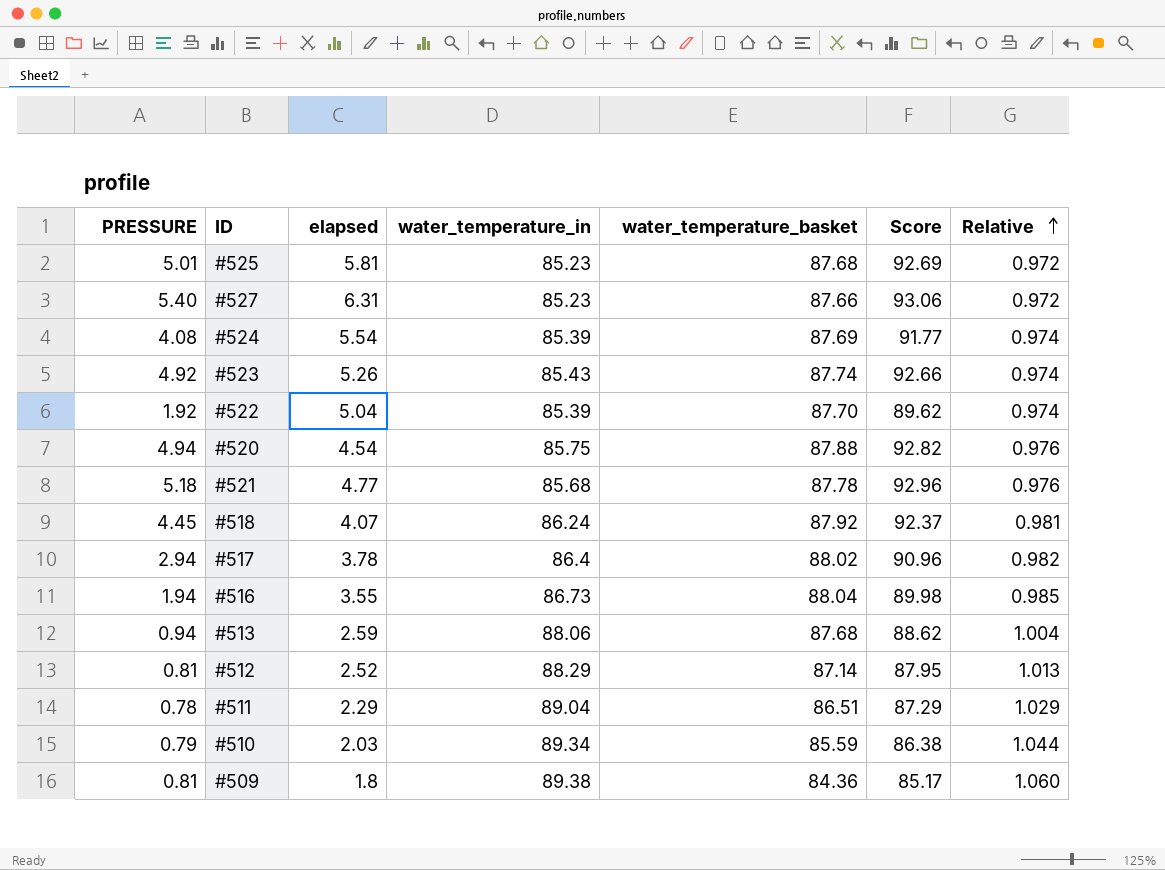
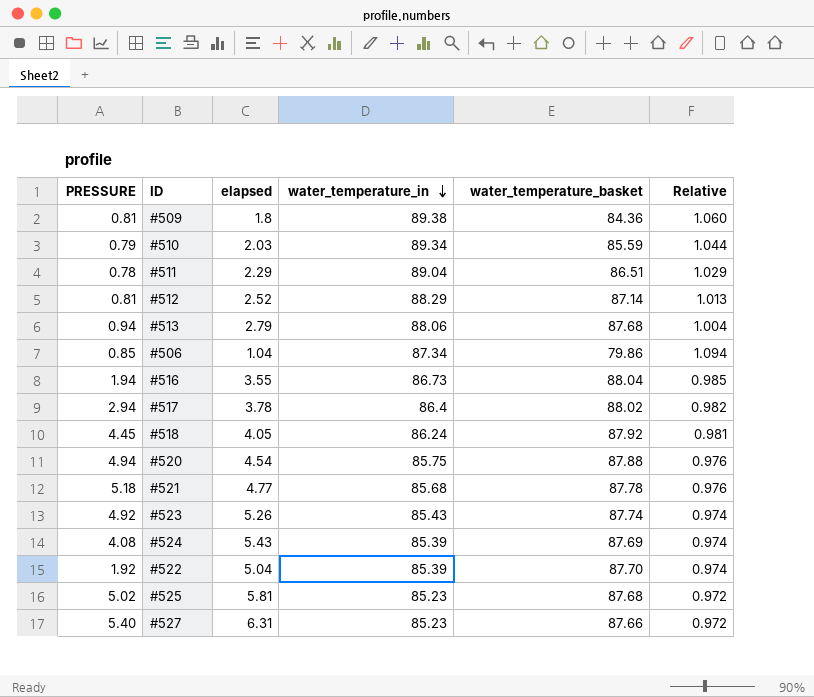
row order: Relative ascending -> water_temperature_in descending
column Score | formula: [PRESSURE] + [water_temperature_basket] -> none
#513 | elapsed: 2.59 -> 2.79
row #506: none -> 0.85 | 1.04 | 87.34 | 79.86 | 1.094
#518 | elapsed: 4.07 -> 4.05
#524 | elapsed: 5.54 -> 5.43
#525 | PRESSURE: 5.01 -> 5.02

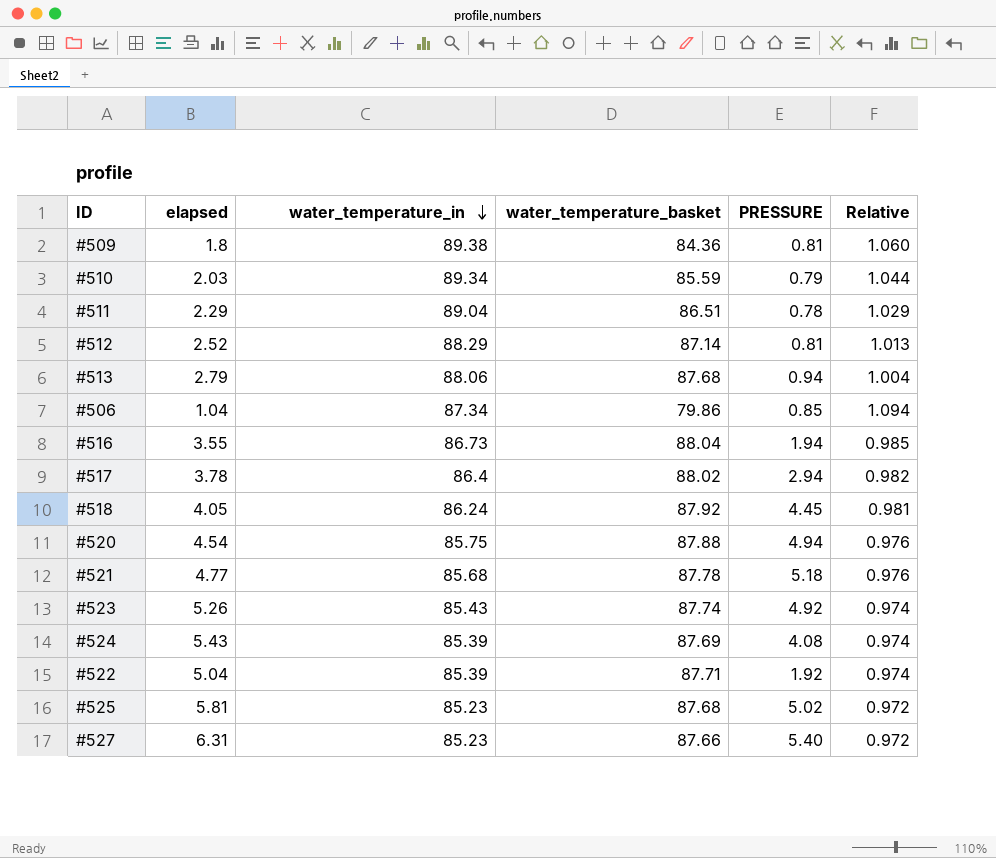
column PRESSURE | position: 1 -> 5
#522 | water_temperature_basket: 87.70 -> 87.71

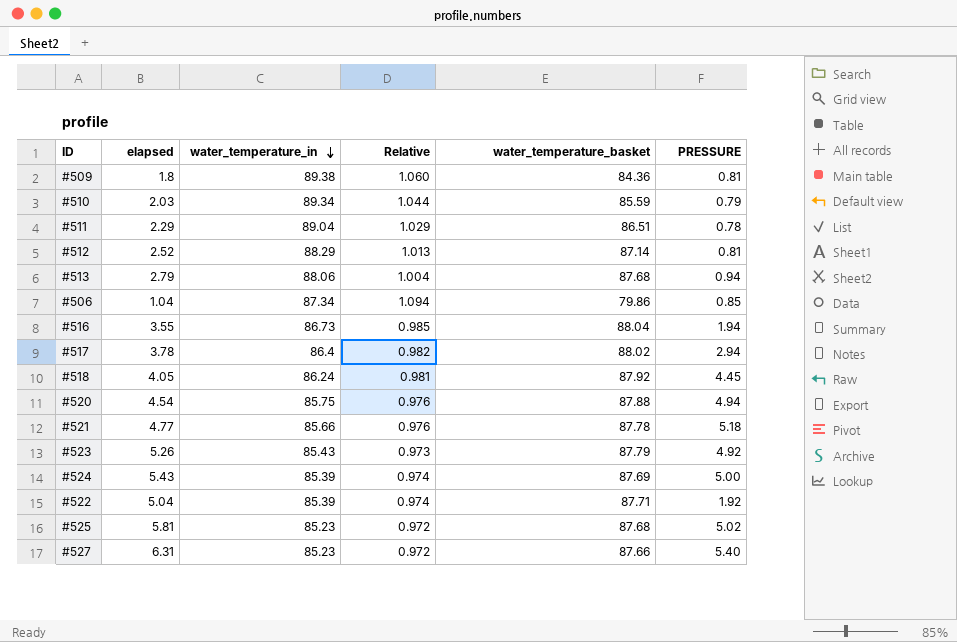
column Relative | position: 6 -> 4
#521 | water_temperature_in: 85.68 -> 85.66
#523 | Relative: 0.974 -> 0.973
#523 | water_temperature_basket: 87.74 -> 87.79
#524 | PRESSURE: 4.08 -> 5.00

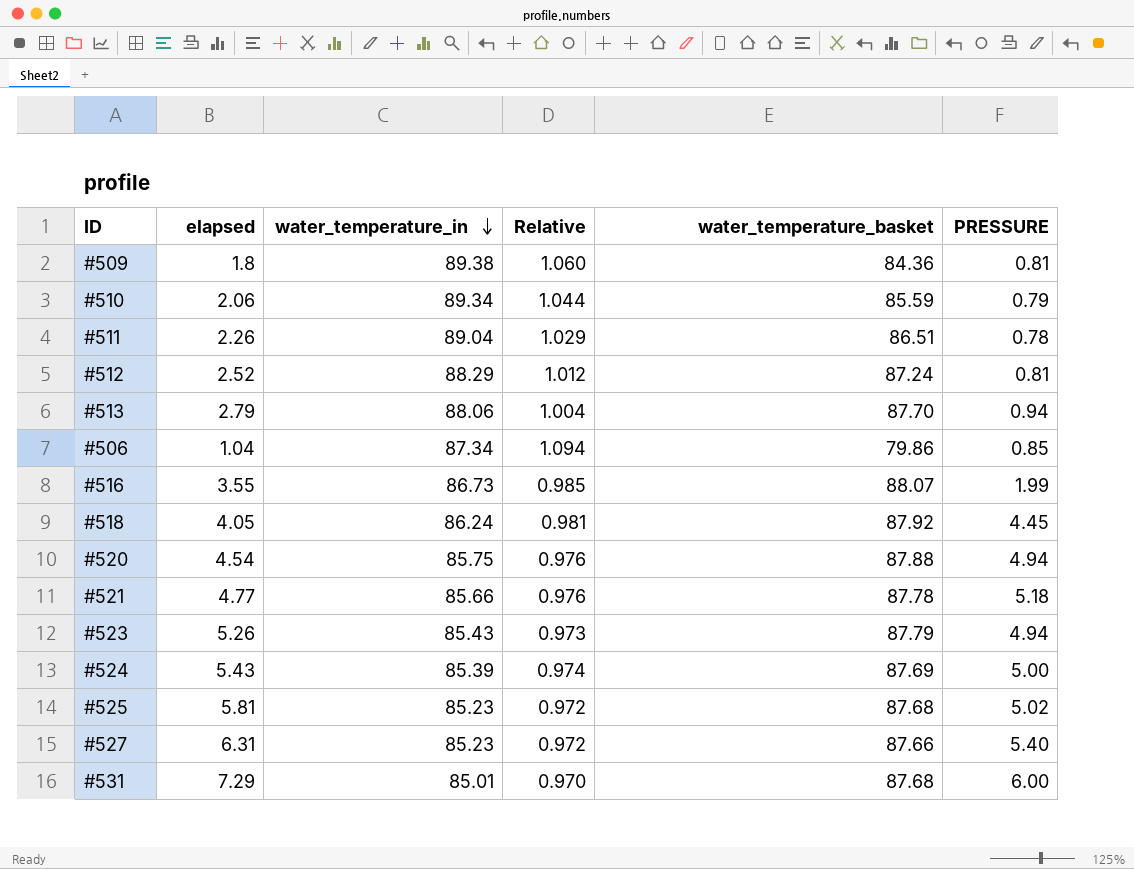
row #517: 3.78 | 86.4 | 0.982 | 88.02 | 2.94 -> none
row #522: 5.04 | 85.39 | 0.974 | 87.71 | 1.92 -> none
#510 | elapsed: 2.03 -> 2.06
#511 | elapsed: 2.29 -> 2.26
#512 | Relative: 1.013 -> 1.012
#512 | water_temperature_basket: 87.14 -> 87.24
#513 | water_temperature_basket: 87.68 -> 87.70
#516 | water_temperature_basket: 88.04 -> 88.07
#516 | PRESSURE: 1.94 -> 1.99
#523 | PRESSURE: 4.92 -> 4.94
row #531: none -> 7.29 | 85.01 | 0.970 | 87.68 | 6.00

